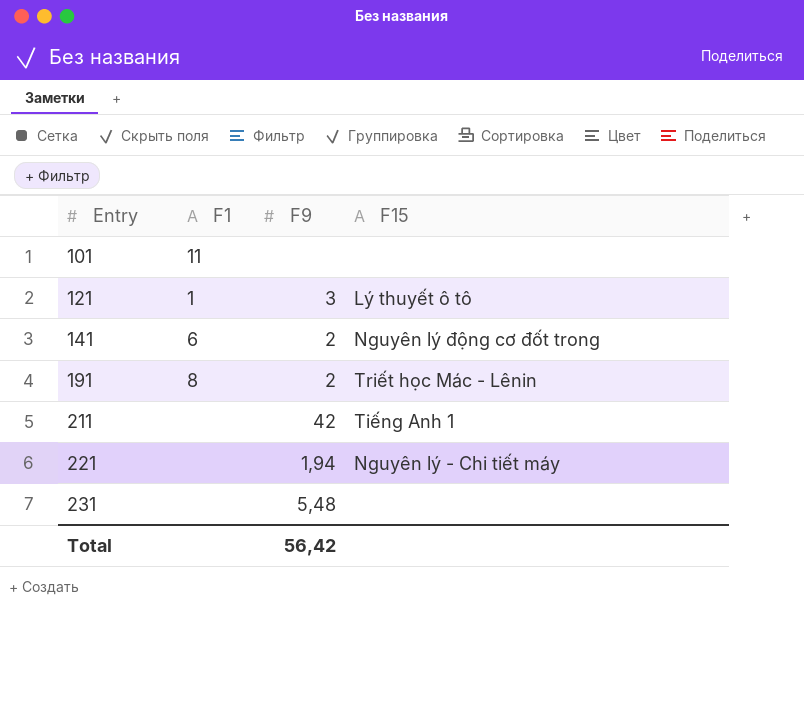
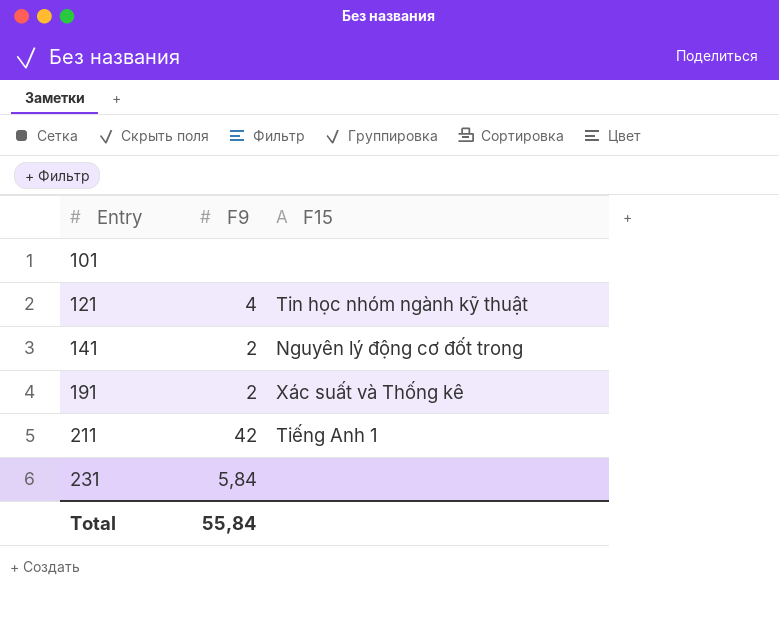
column F1 | position: 2 -> none
row 221: none | 1,94 | Nguyên lý - Chi tiết máy -> none
121 | F9: 3 -> 4
121 | F15: Lý thuyết ô tô -> Tin học nhóm ngành kỹ thuật
191 | F15: Triết học Mác - Lênin -> Xác suất và Thống kê
231 | F9: 5,48 -> 5,84
Total | F9: 56,42 -> 55,84

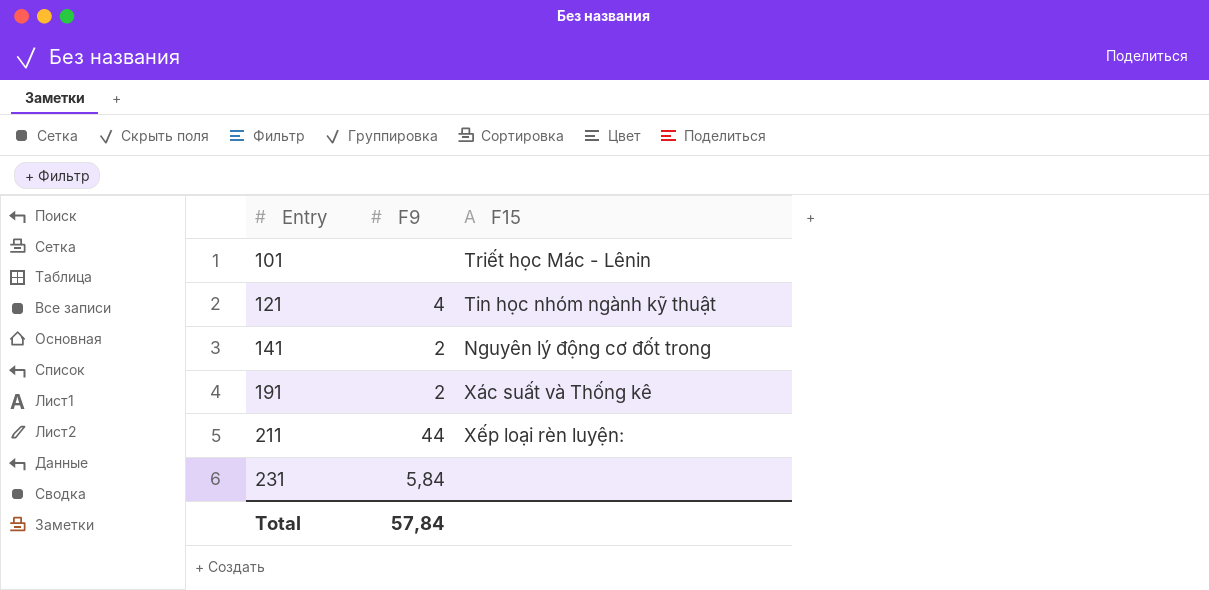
101 | F15: none -> Triết học Mác - Lênin
211 | F9: 42 -> 44
211 | F15: Tiếng Anh 1 -> Xếp loại rèn luyện:
Total | F9: 55,84 -> 57,84

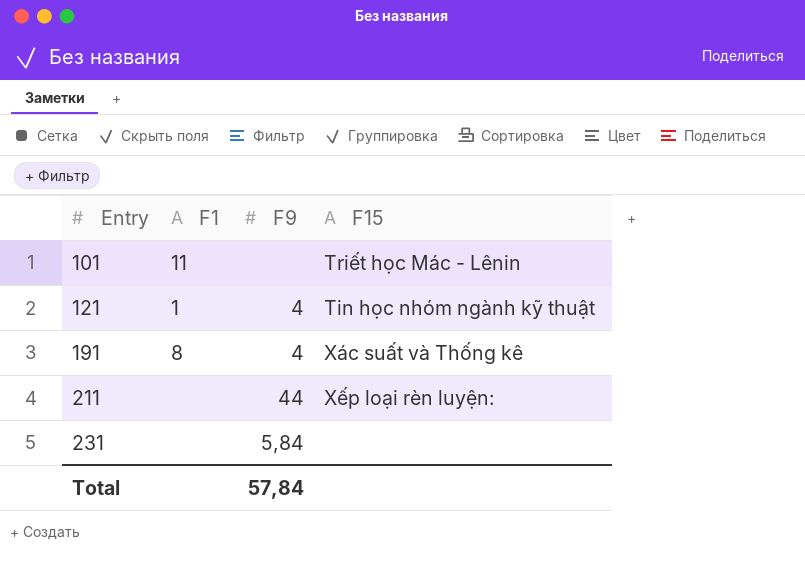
column F1 | position: none -> 2
row 141: 2 | Nguyên lý động cơ đốt trong -> none
191 | F9: 2 -> 4

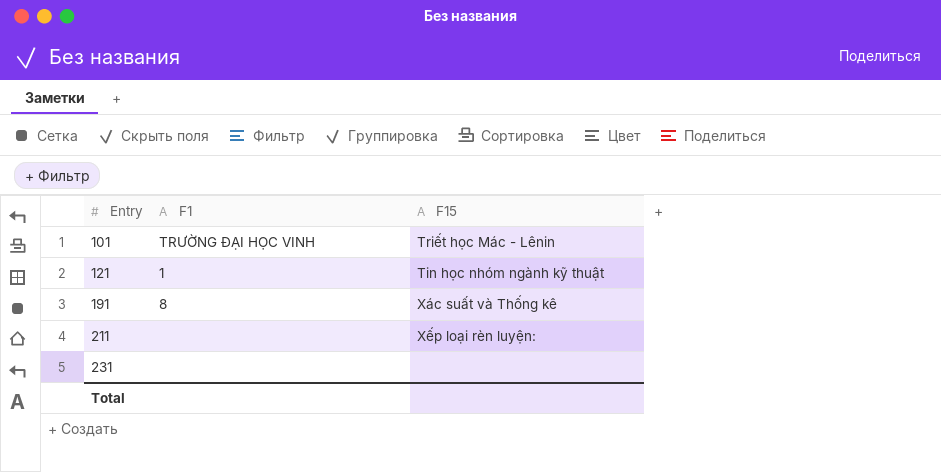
column F9 | position: 3 -> none
101 | F1: 11 -> TRƯỜNG ĐẠI HỌC VINH

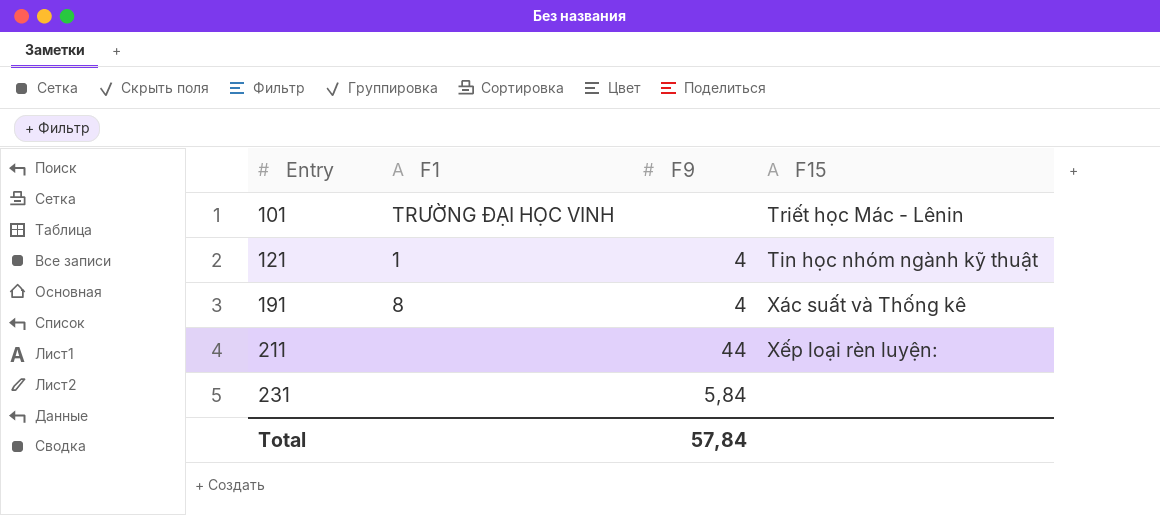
column F9 | position: none -> 3

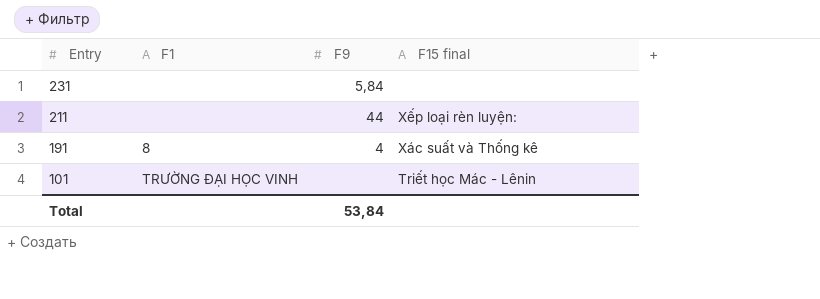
row order: Entry ascending -> Entry descending
column name: F15 -> F15 final
row 121: 1 | 4 | Tin học nhóm ngành kỹ thuật -> none
Total | F9: 57,84 -> 53,84

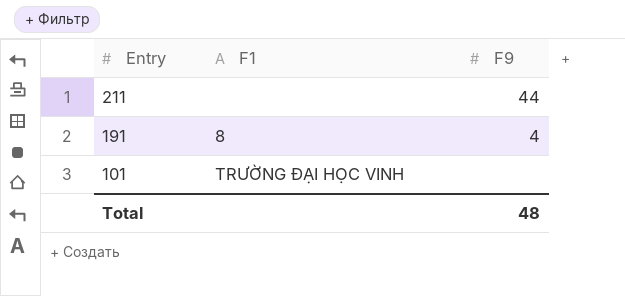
column F15 final | position: 4 -> none
row 231: none | 5,84 | none -> none
Total | F9: 53,84 -> 48

